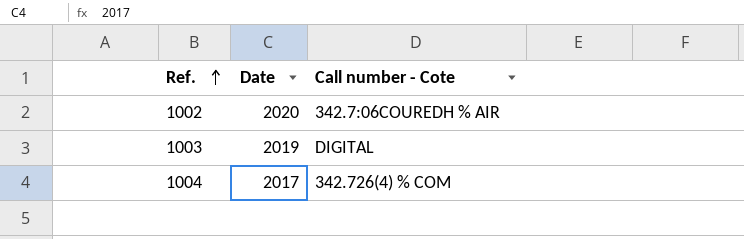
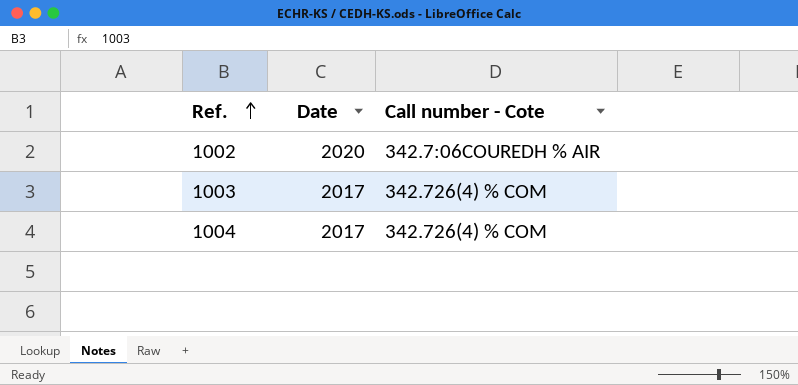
1003 | Date: 2019 -> 2017
1003 | Call number - Cote: DIGITAL -> 342.726(4) % COM

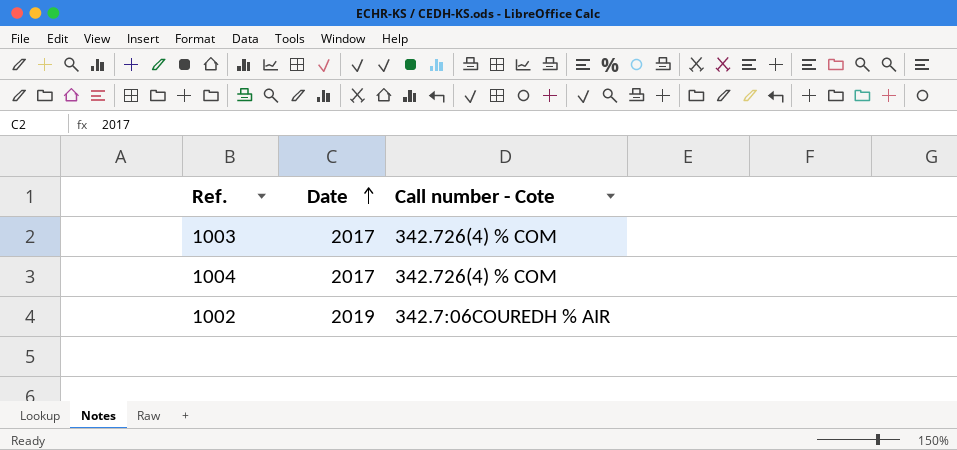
row order: Ref. ascending -> Date ascending
1002 | Date: 2020 -> 2019

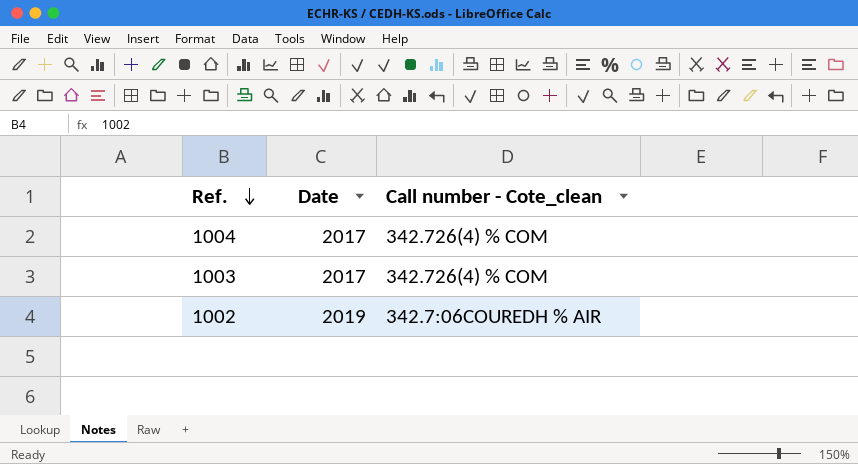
row order: Date ascending -> Ref. descending
column name: Call number - Cote -> Call number - Cote_clean

